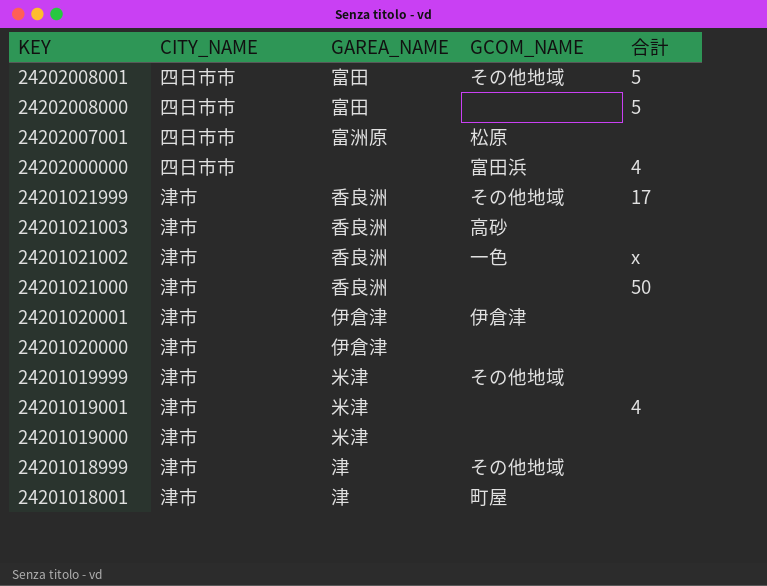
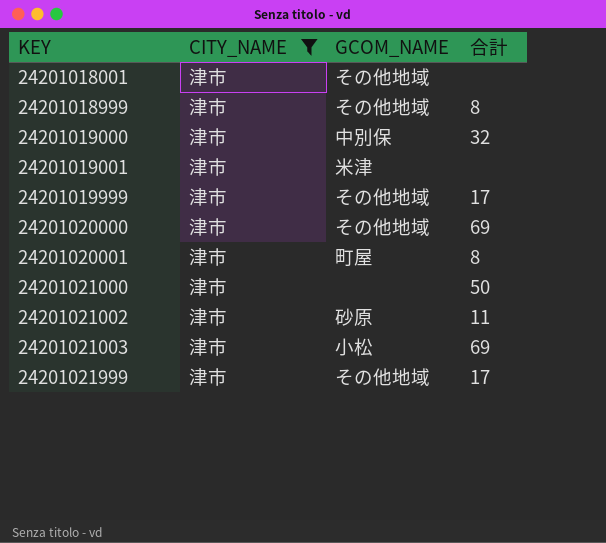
filter: none -> CITY_NAME = 津市
row order: KEY descending -> KEY ascending
column GAREA_NAME | position: 3 -> none
24201018001 | GCOM_NAME: 町屋 -> その他地域
24201018999 | 合計: none -> 8
24201019000 | GCOM_NAME: none -> 中別保
24201019000 | 合計: none -> 32
24201019001 | GCOM_NAME: none -> 米津
24201019001 | 合計: 4 -> none
24201019999 | 合計: none -> 17
24201020000 | GCOM_NAME: none -> その他地域
24201020000 | 合計: none -> 69
24201020001 | GCOM_NAME: 伊倉津 -> 町屋
24201020001 | 合計: none -> 8
24201021002 | GCOM_NAME: 一色 -> 砂原
24201021002 | 合計: x -> 11
24201021003 | GCOM_NAME: 高砂 -> 小松
24201021003 | 合計: none -> 69

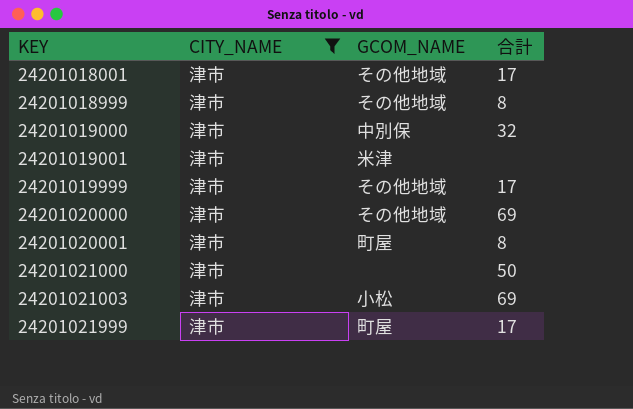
row 24201021002: 津市 | 砂原 | 11 -> none
24201018001 | 合計: none -> 17
24201021999 | GCOM_NAME: その他地域 -> 町屋

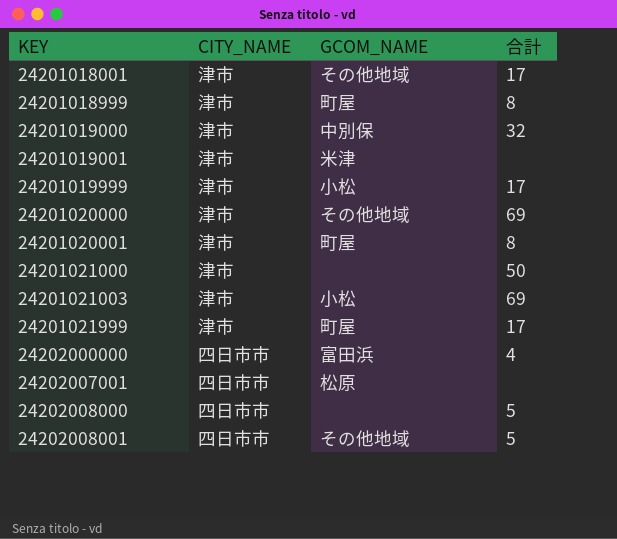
filter: CITY_NAME = 津市 -> none
24201018999 | GCOM_NAME: その他地域 -> 町屋
24201019999 | GCOM_NAME: その他地域 -> 小松

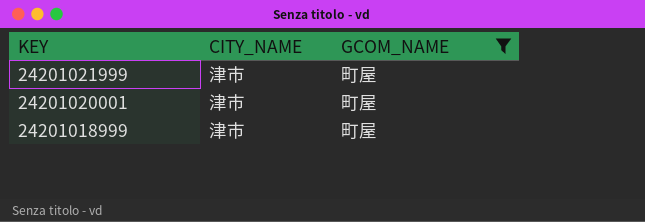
filter: none -> GCOM_NAME = 町屋
row order: KEY ascending -> KEY descending
column 合計 | position: 4 -> none

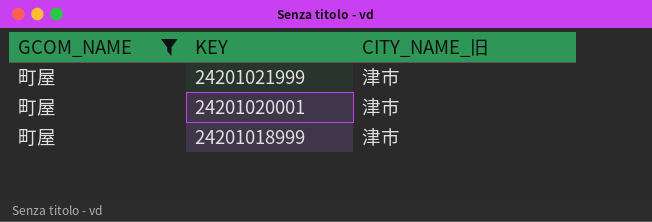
column GCOM_NAME | position: 3 -> 1
column name: CITY_NAME -> CITY_NAME_旧

